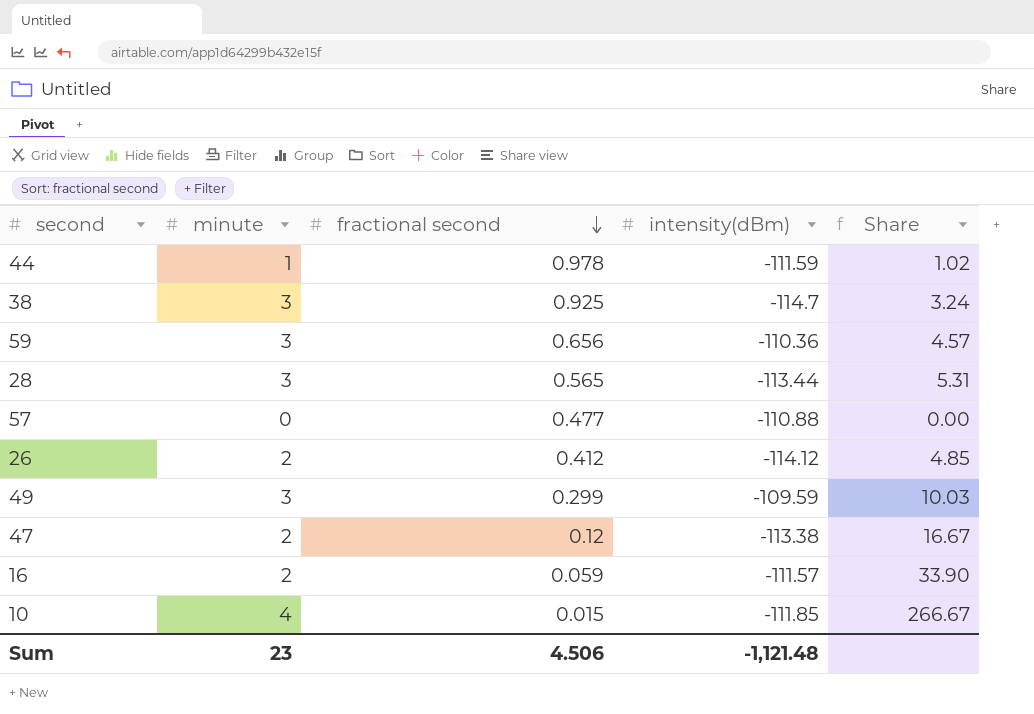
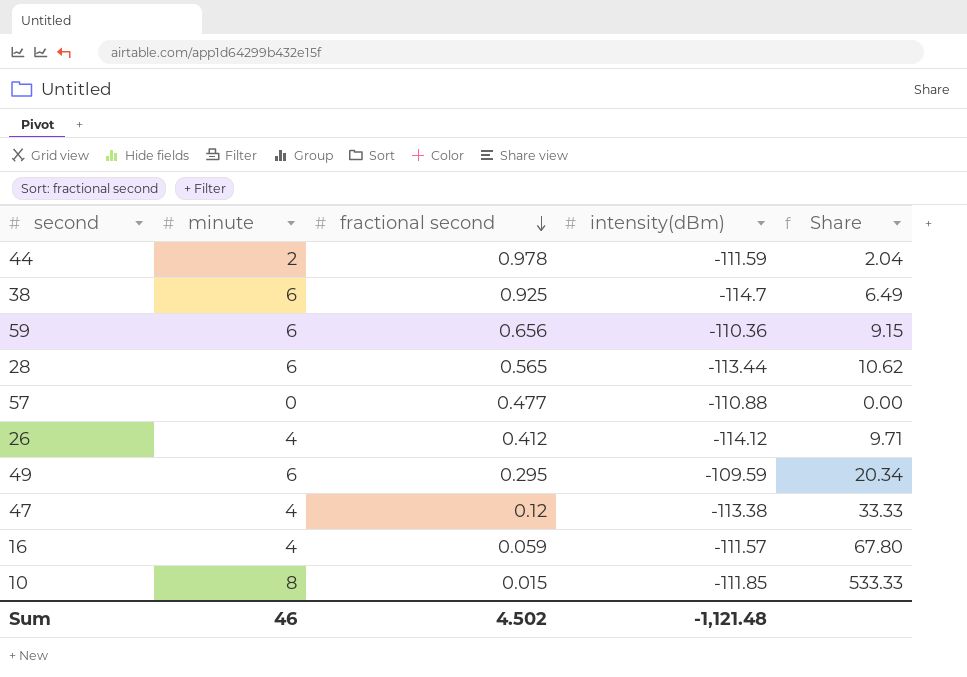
44 | minute: 1 -> 2
44 | Share: 1.02 -> 2.04
38 | minute: 3 -> 6
38 | Share: 3.24 -> 6.49
59 | minute: 3 -> 6
59 | Share: 4.57 -> 9.15
28 | minute: 3 -> 6
28 | Share: 5.31 -> 10.62
26 | minute: 2 -> 4
26 | Share: 4.85 -> 9.71
49 | minute: 3 -> 6
49 | fractional second: 0.299 -> 0.295
49 | Share: 10.03 -> 20.34
47 | minute: 2 -> 4
47 | Share: 16.67 -> 33.33
16 | minute: 2 -> 4
16 | Share: 33.90 -> 67.80
10 | minute: 4 -> 8
10 | Share: 266.67 -> 533.33
Sum | minute: 23 -> 46
Sum | fractional second: 4.506 -> 4.502

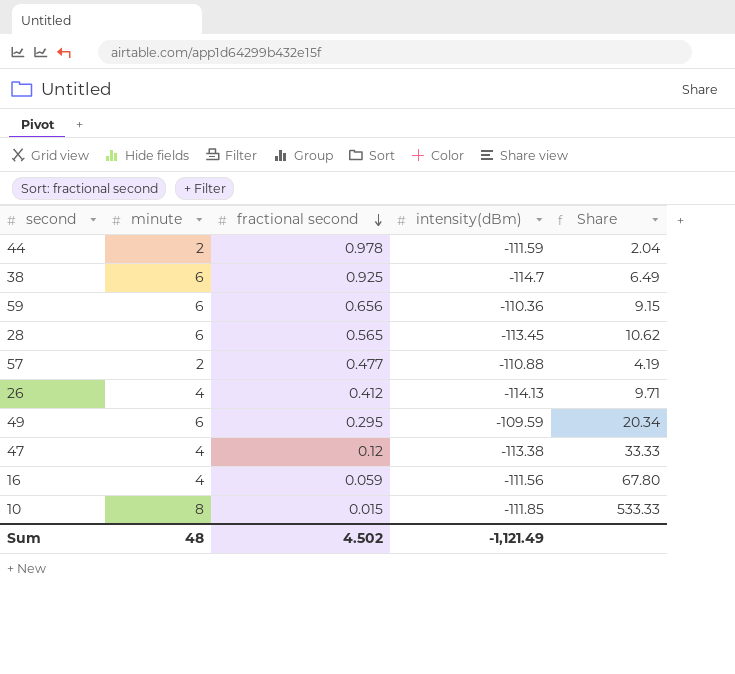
28 | intensity(dBm): -113.44 -> -113.45
57 | minute: 0 -> 2
57 | Share: 0.00 -> 4.19
26 | intensity(dBm): -114.12 -> -114.13
16 | intensity(dBm): -111.57 -> -111.56
Sum | minute: 46 -> 48
Sum | intensity(dBm): -1,121.48 -> -1,121.49

